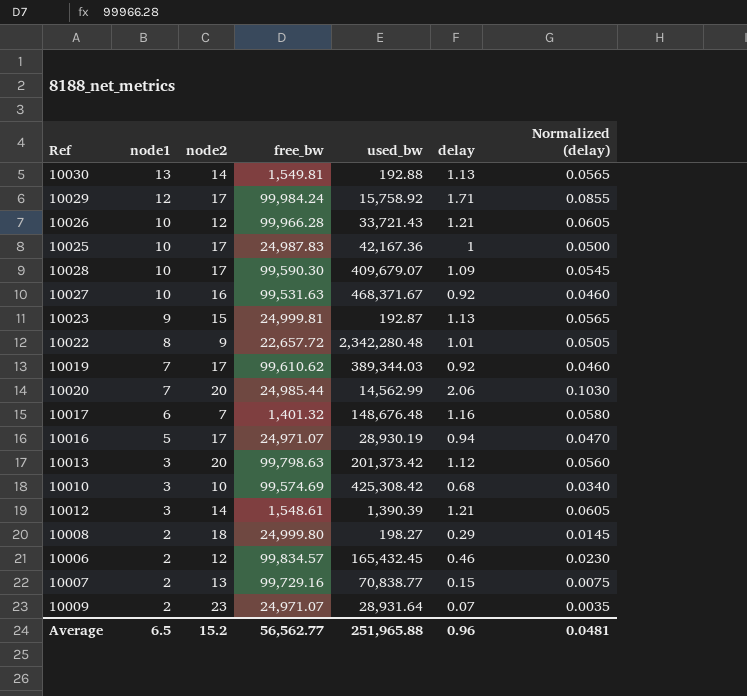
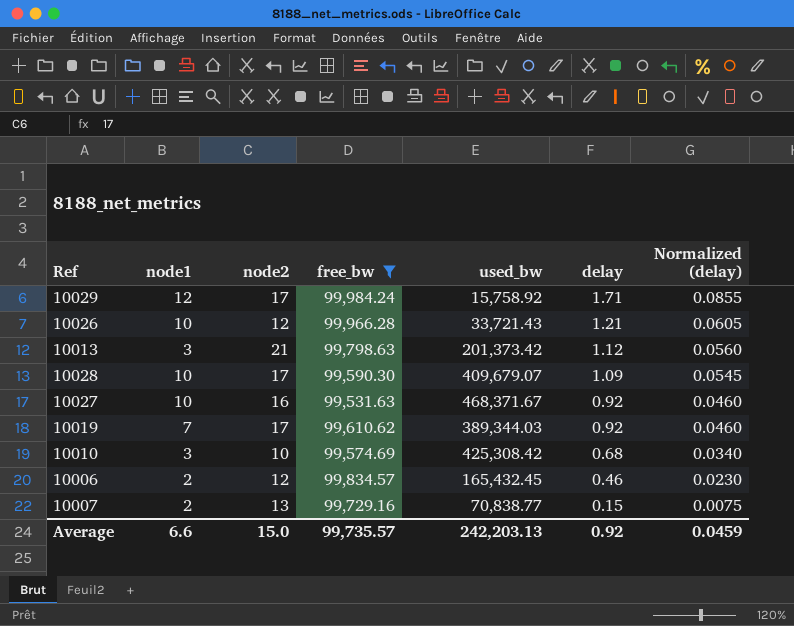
filter: none -> free_bw >= 99,531.63
row order: node1 descending -> delay descending
10013 | node2: 20 -> 21
Average | node1: 6.5 -> 6.6
Average | node2: 15.2 -> 15.0
Average | free_bw: 56,562.77 -> 99,735.57
Average | used_bw: 251,965.88 -> 242,203.13
Average | delay: 0.96 -> 0.92
Average | Normalized (delay): 0.0481 -> 0.0459

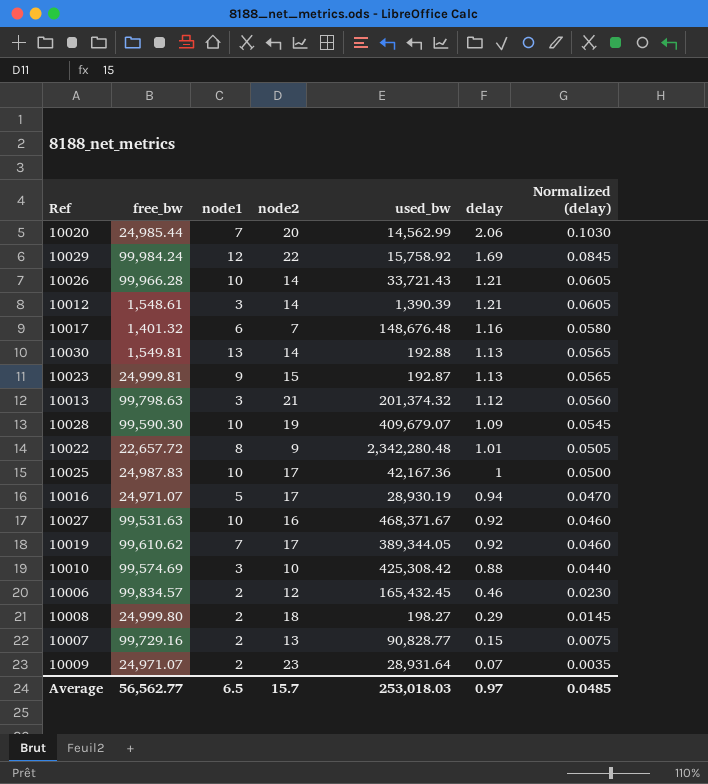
filter: free_bw >= 99,531.63 -> none
column free_bw | position: 4 -> 2
10029 | node2: 17 -> 22
10029 | delay: 1.71 -> 1.69
10029 | Normalized (delay): 0.0855 -> 0.0845
10026 | node2: 12 -> 14
10013 | used_bw: 201,373.42 -> 201,374.32
10028 | node2: 17 -> 19
10019 | used_bw: 389,344.03 -> 389,344.05
10010 | delay: 0.68 -> 0.88
10010 | Normalized (delay): 0.0340 -> 0.0440
10007 | used_bw: 70,838.77 -> 90,828.77
Average | free_bw: 99,735.57 -> 56,562.77
Average | node1: 6.6 -> 6.5
Average | node2: 15.0 -> 15.7
Average | used_bw: 242,203.13 -> 253,018.03
Average | delay: 0.92 -> 0.97
Average | Normalized (delay): 0.0459 -> 0.0485

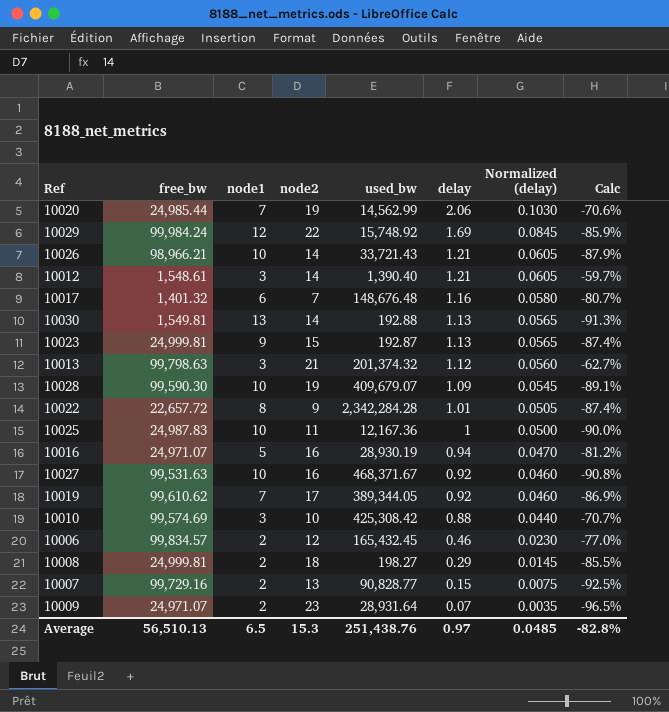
column Calc | formula: none -> ([delay] - [node1]) / [node1]
10020 | node2: 20 -> 19
10029 | used_bw: 15,758.92 -> 15,748.92
10026 | free_bw: 99,966.28 -> 98,966.21
10012 | used_bw: 1,390.39 -> 1,390.40
10022 | used_bw: 2,342,280.48 -> 2,342,284.28
10025 | node2: 17 -> 11
10025 | used_bw: 42,167.36 -> 12,167.36
10016 | node2: 17 -> 16
10008 | free_bw: 24,999.80 -> 24,999.81
Average | free_bw: 56,562.77 -> 56,510.13
Average | node2: 15.7 -> 15.3
Average | used_bw: 253,018.03 -> 251,438.76

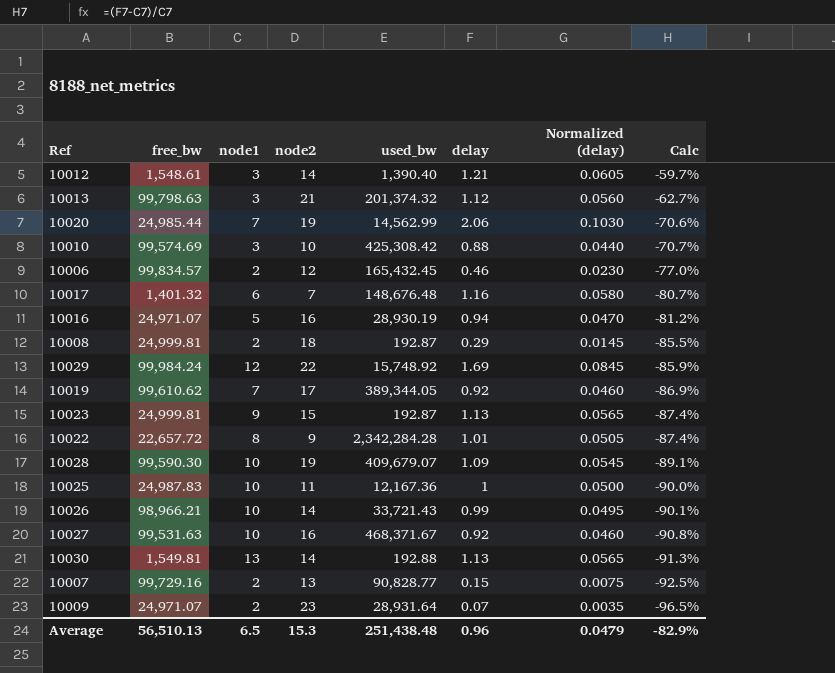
row order: delay descending -> Calc descending
10008 | used_bw: 198.27 -> 192.87
10026 | delay: 1.21 -> 0.99
10026 | Normalized (delay): 0.0605 -> 0.0495
10026 | Calc: -87.9% -> -90.1%
Average | used_bw: 251,438.76 -> 251,438.48
Average | delay: 0.97 -> 0.96
Average | Normalized (delay): 0.0485 -> 0.0479
Average | Calc: -82.8% -> -82.9%

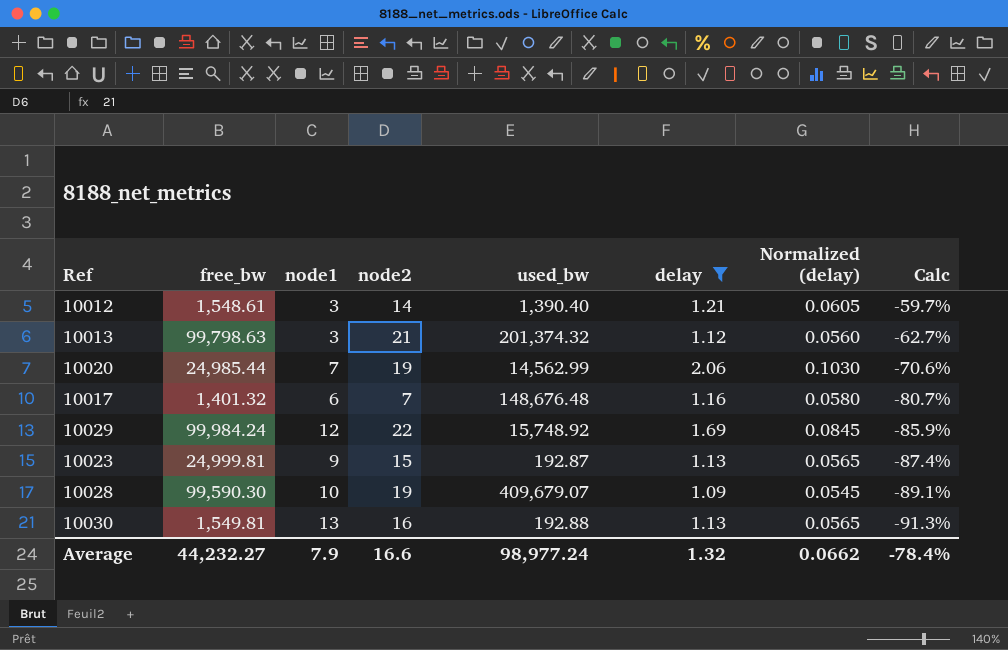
filter: none -> delay >= 1.09
10030 | node2: 14 -> 16
Average | free_bw: 56,510.13 -> 44,232.27
Average | node1: 6.5 -> 7.9
Average | node2: 15.3 -> 16.6
Average | used_bw: 251,438.48 -> 98,977.24
Average | delay: 0.96 -> 1.32
Average | Normalized (delay): 0.0479 -> 0.0662
Average | Calc: -82.9% -> -78.4%

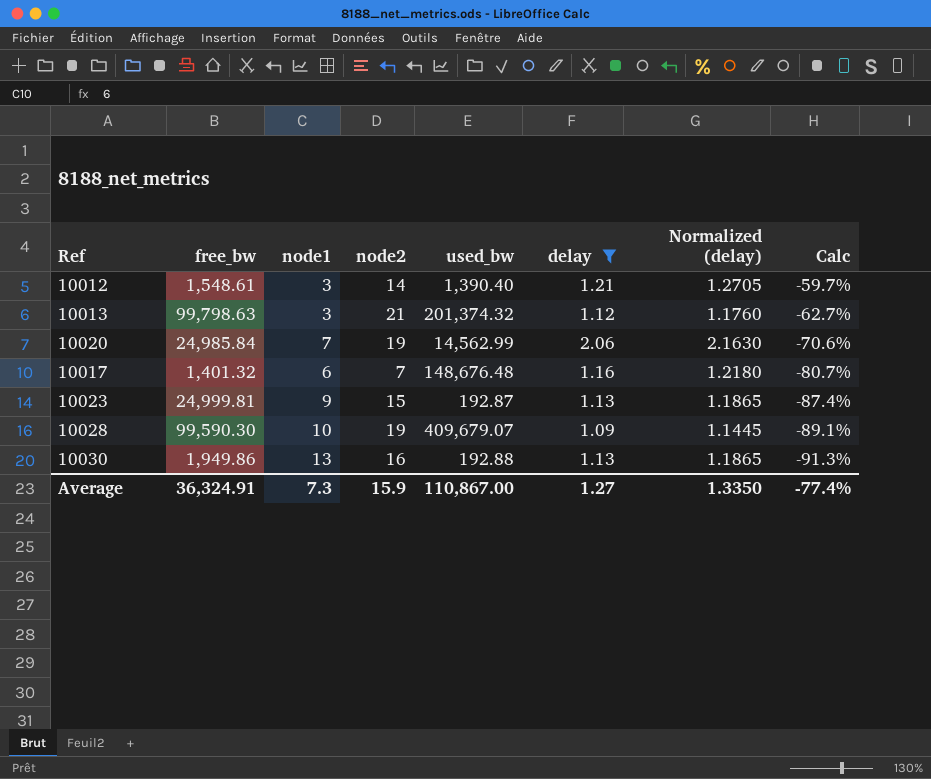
column Normalized (delay) | formula: [delay] * 0.05 -> [delay] * 1.05
row 10029: 99,984.24 | 12 | 22 | 15,748.92 | 1.69 | 0.0845 | -85.9% -> none
10020 | free_bw: 24,985.44 -> 24,985.84
10030 | free_bw: 1,549.81 -> 1,949.86
Average | free_bw: 44,232.27 -> 36,324.91
Average | node1: 7.9 -> 7.3
Average | node2: 16.6 -> 15.9
Average | used_bw: 98,977.24 -> 110,867.00
Average | delay: 1.32 -> 1.27
Average | Normalized (delay): 0.0662 -> 1.3350
Average | Calc: -78.4% -> -77.4%

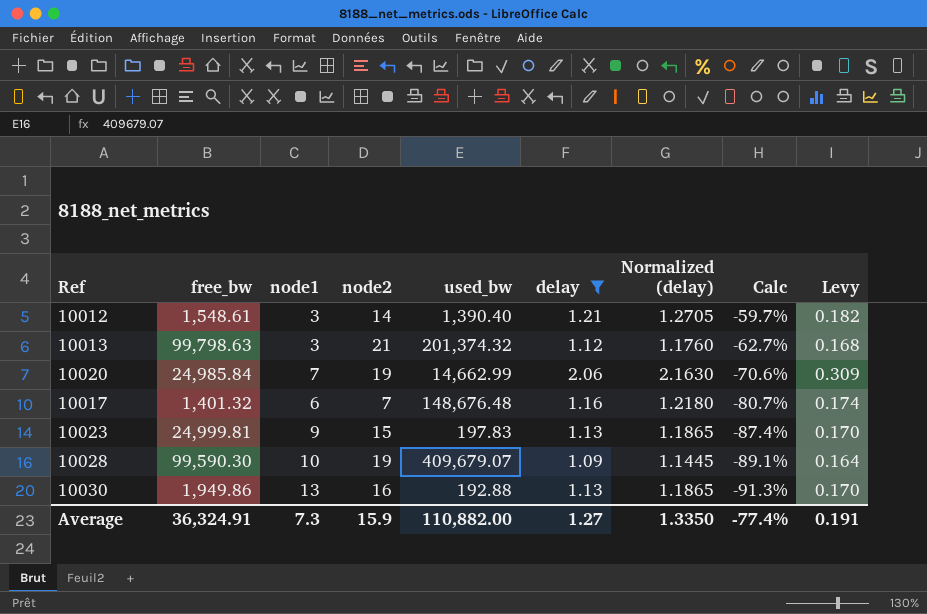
column Levy | formula: none -> [delay] * 0.15
10020 | used_bw: 14,562.99 -> 14,662.99
10023 | used_bw: 192.87 -> 197.83
Average | used_bw: 110,867.00 -> 110,882.00

